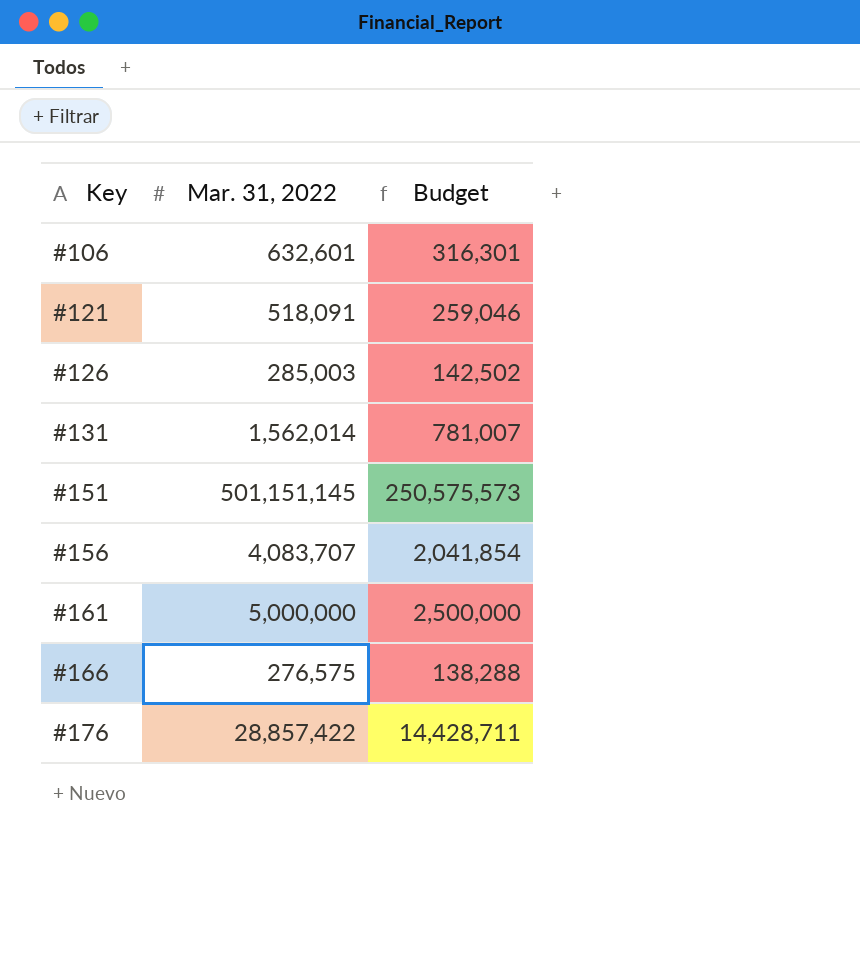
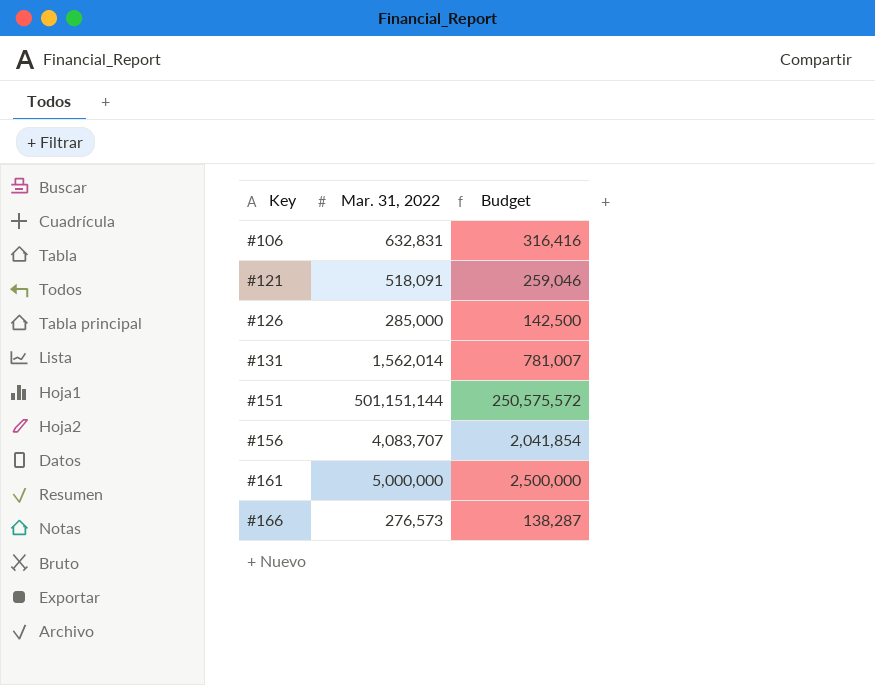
row #176: 28,857,422 | 14,428,711 -> none
#106 | Mar. 31, 2022: 632,601 -> 632,831
#106 | Budget: 316,301 -> 316,416
#126 | Mar. 31, 2022: 285,003 -> 285,000
#126 | Budget: 142,502 -> 142,500
#151 | Mar. 31, 2022: 501,151,145 -> 501,151,144
#151 | Budget: 250,575,573 -> 250,575,572
#166 | Mar. 31, 2022: 276,575 -> 276,573
#166 | Budget: 138,288 -> 138,287

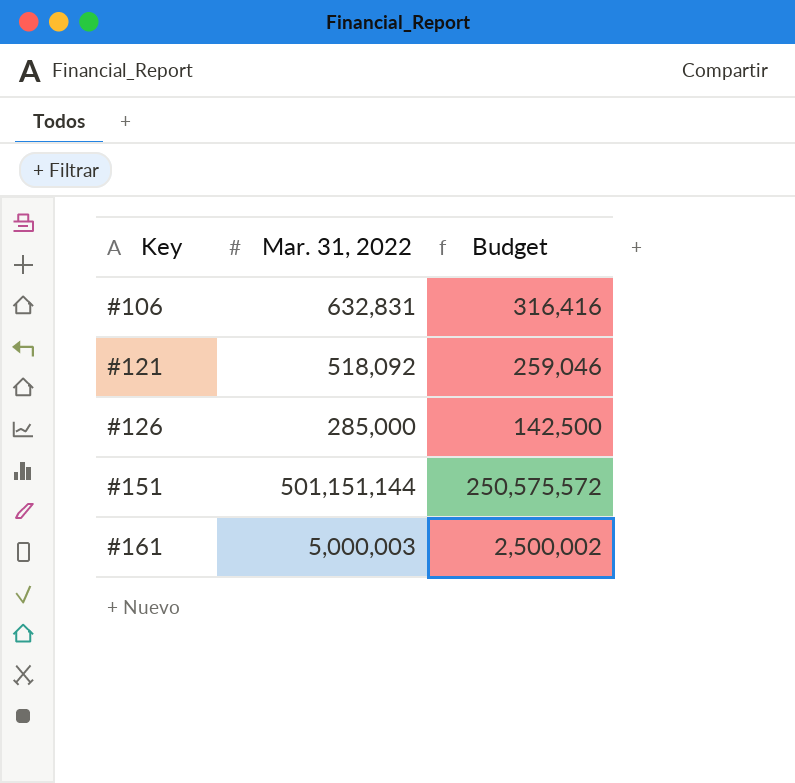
row #131: 1,562,014 | 781,007 -> none
row #156: 4,083,707 | 2,041,854 -> none
row #166: 276,573 | 138,287 -> none
#121 | Mar. 31, 2022: 518,091 -> 518,092
#161 | Mar. 31, 2022: 5,000,000 -> 5,000,003
#161 | Budget: 2,500,000 -> 2,500,002

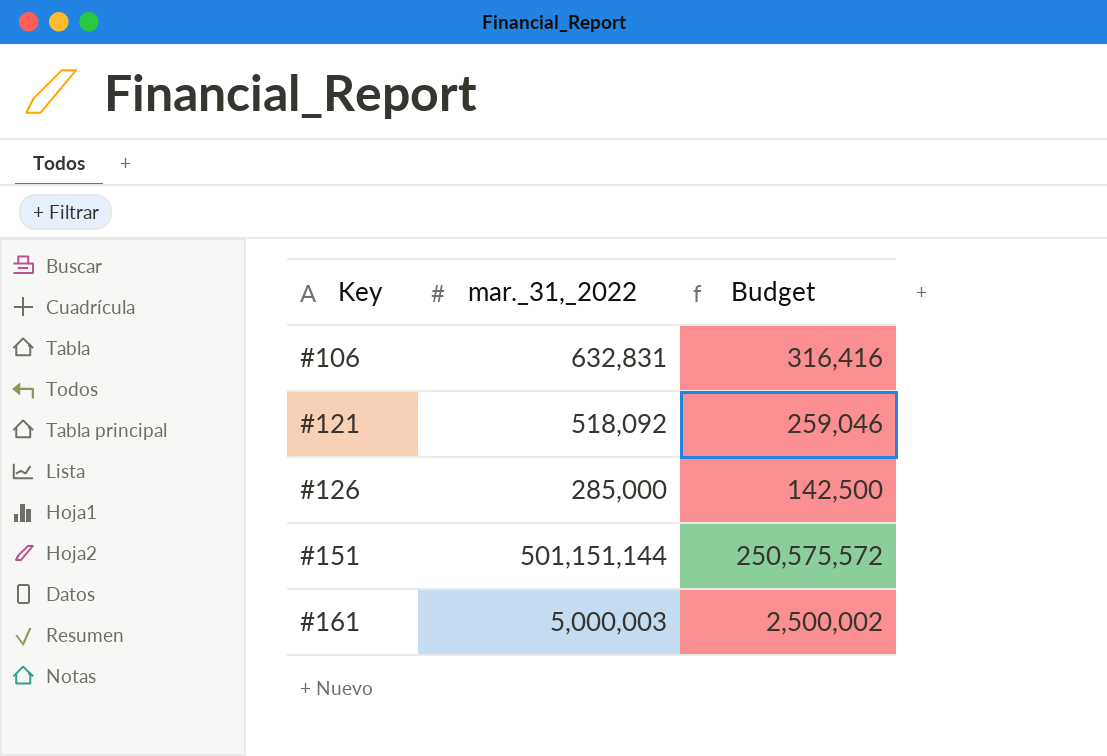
column name: Mar. 31, 2022 -> mar._31,_2022

